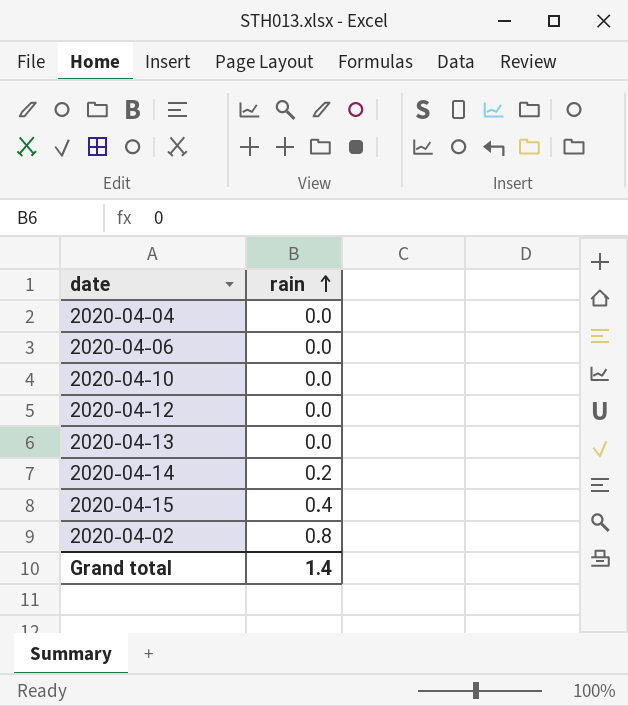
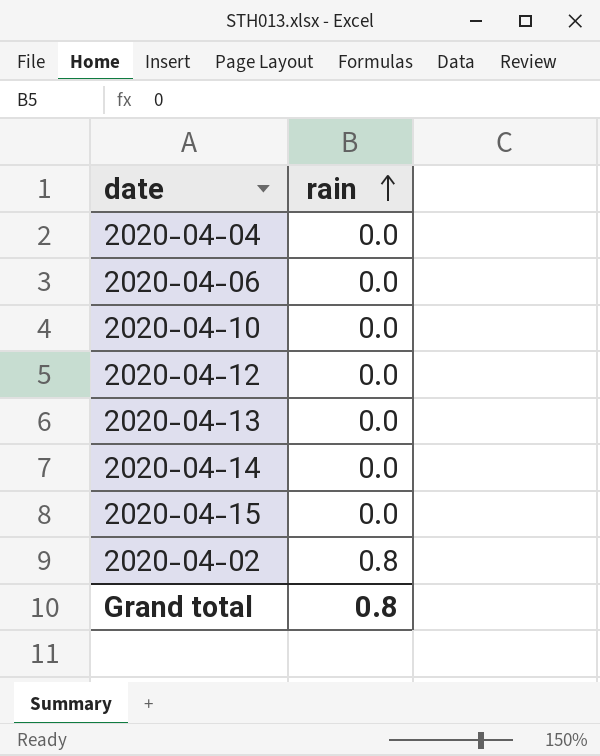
2020-04-14 | rain: 0.2 -> 0.0
2020-04-15 | rain: 0.4 -> 0.0
Grand total | rain: 1.4 -> 0.8

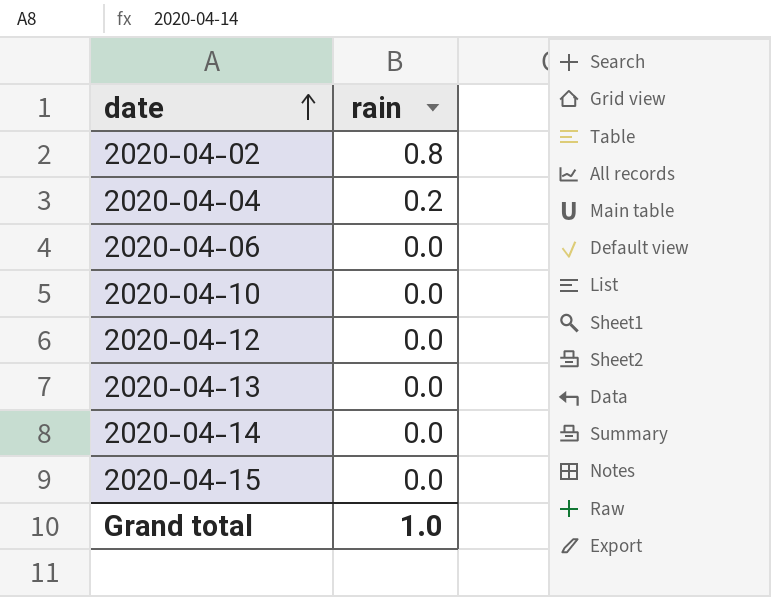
row order: rain ascending -> date ascending
2020-04-04 | rain: 0.0 -> 0.2
Grand total | rain: 0.8 -> 1.0

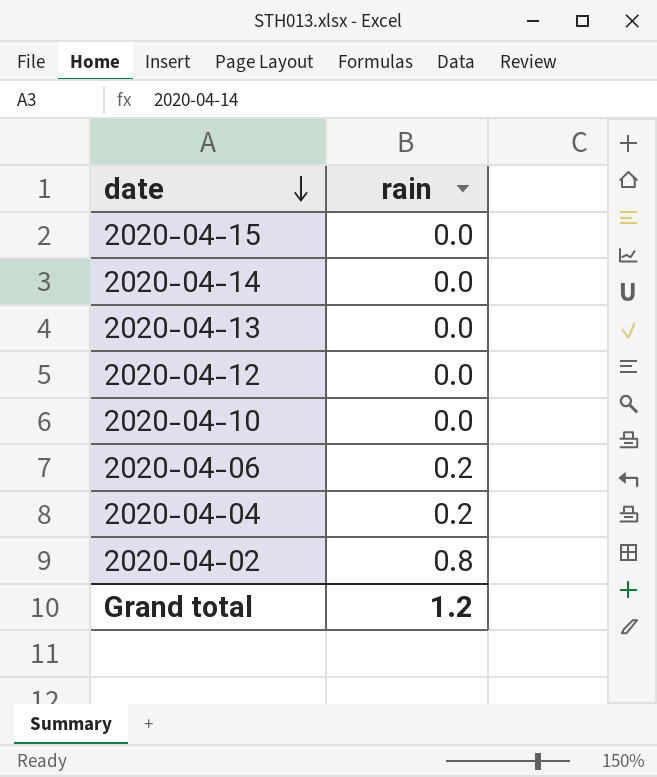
row order: date ascending -> date descending
2020-04-06 | rain: 0.0 -> 0.2
Grand total | rain: 1.0 -> 1.2

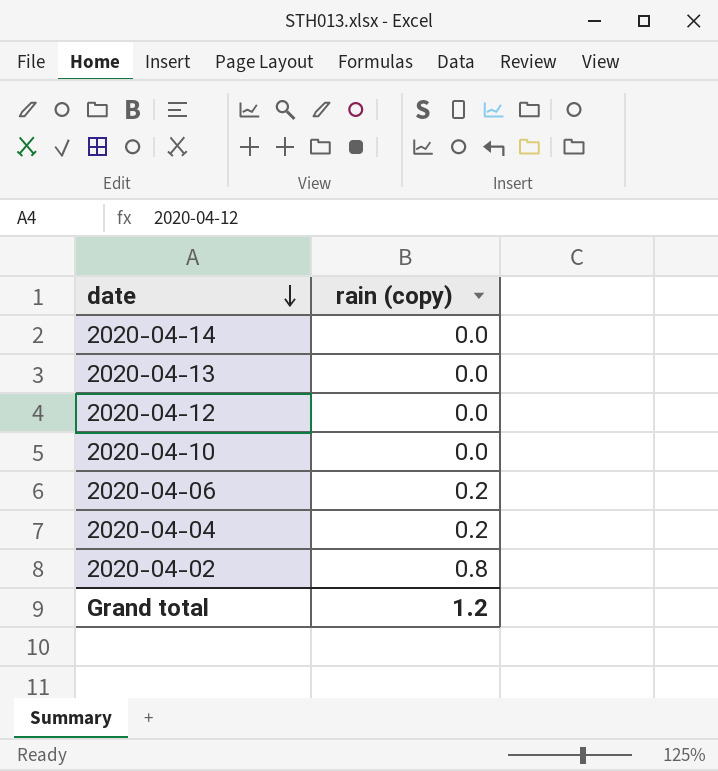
column name: rain -> rain (copy)
row 2020-04-15: 0.0 -> none

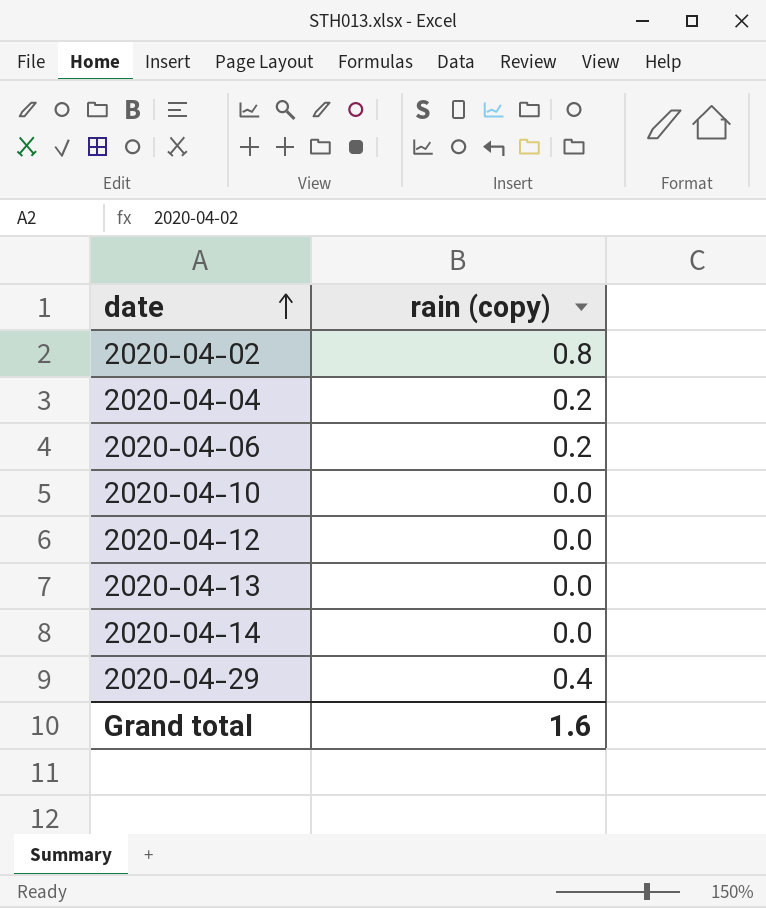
row order: date descending -> date ascending
row 2020-04-29: none -> 0.4
Grand total | rain (copy): 1.2 -> 1.6

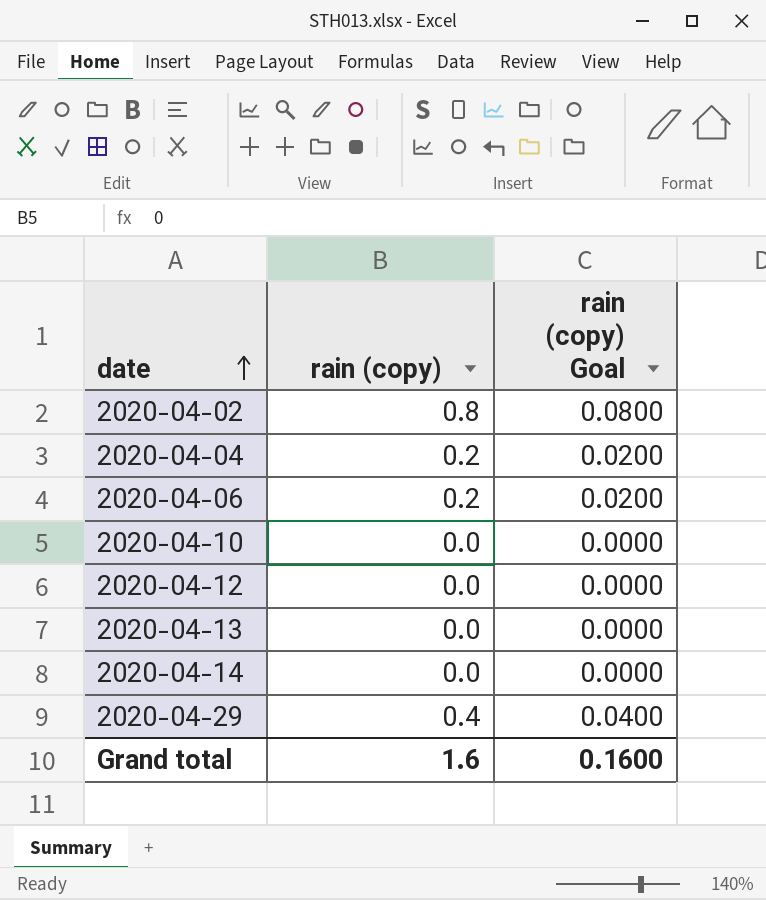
column rain (copy) Goal | formula: none -> [rain (copy)] * 0.1

